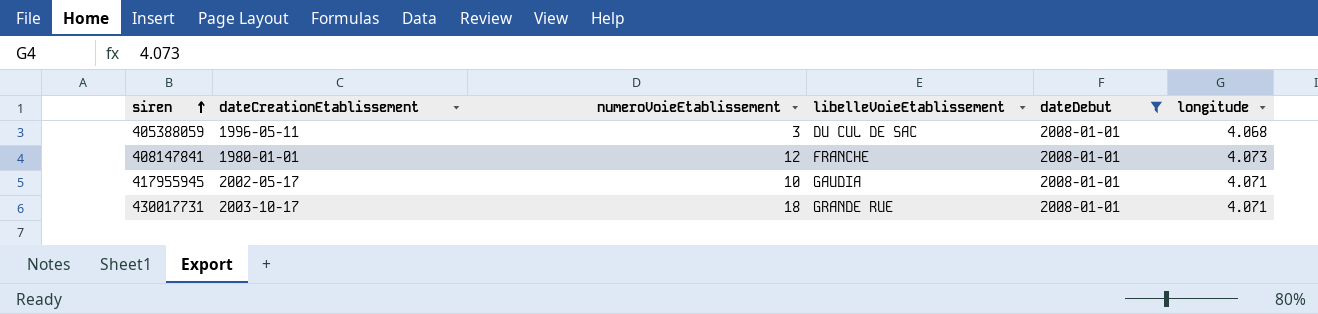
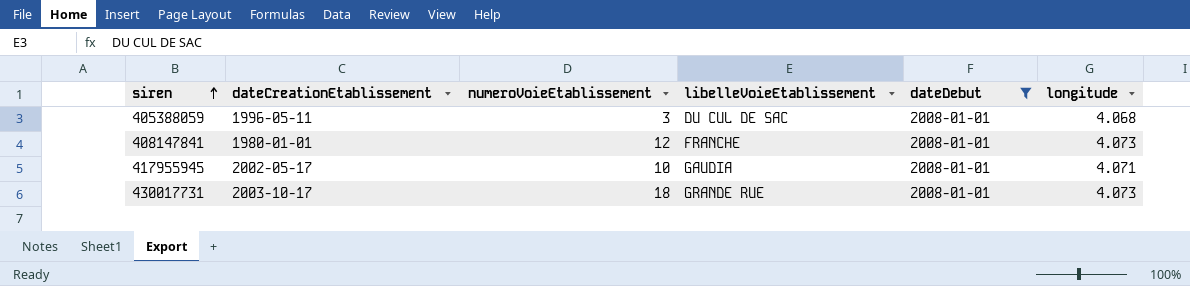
430017731 | longitude: 4.071 -> 4.073

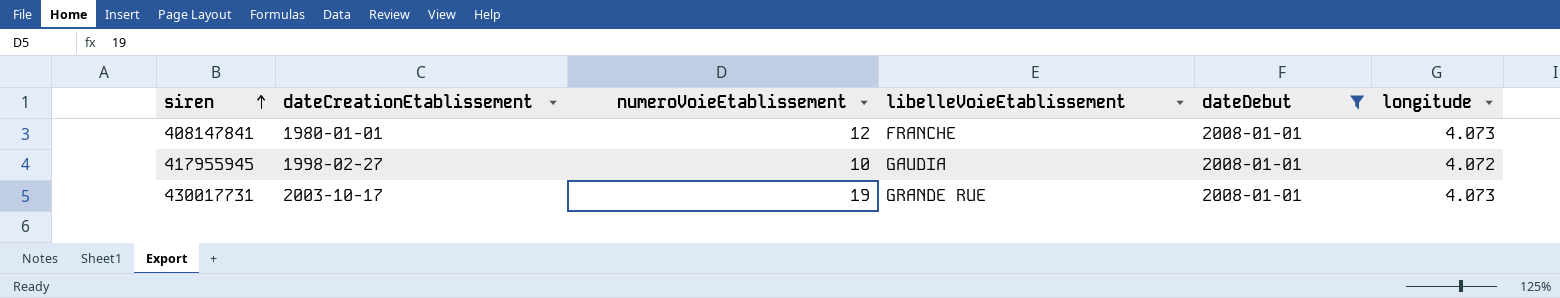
row 405388059: 1996-05-11 | 3 | DU CUL DE SAC | 2008-01-01 | 4.068 -> none
417955945 | dateCreationEtablissement: 2002-05-17 -> 1998-02-27
417955945 | longitude: 4.071 -> 4.072
430017731 | numeroVoieEtablissement: 18 -> 19

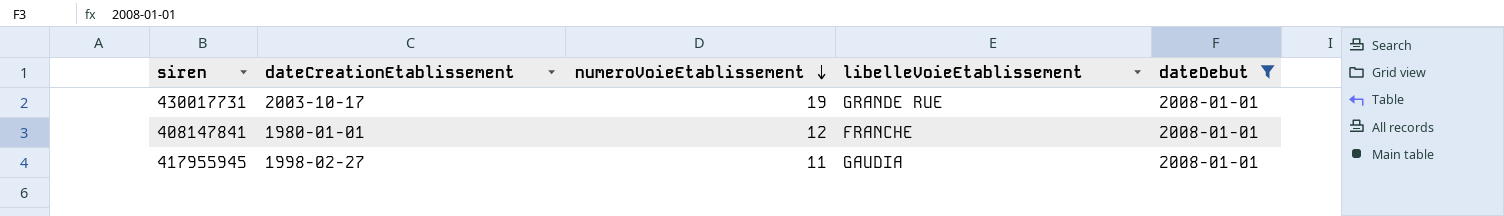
row order: siren ascending -> numeroVoieEtablissement descending
column longitude | position: 6 -> none
417955945 | numeroVoieEtablissement: 10 -> 11

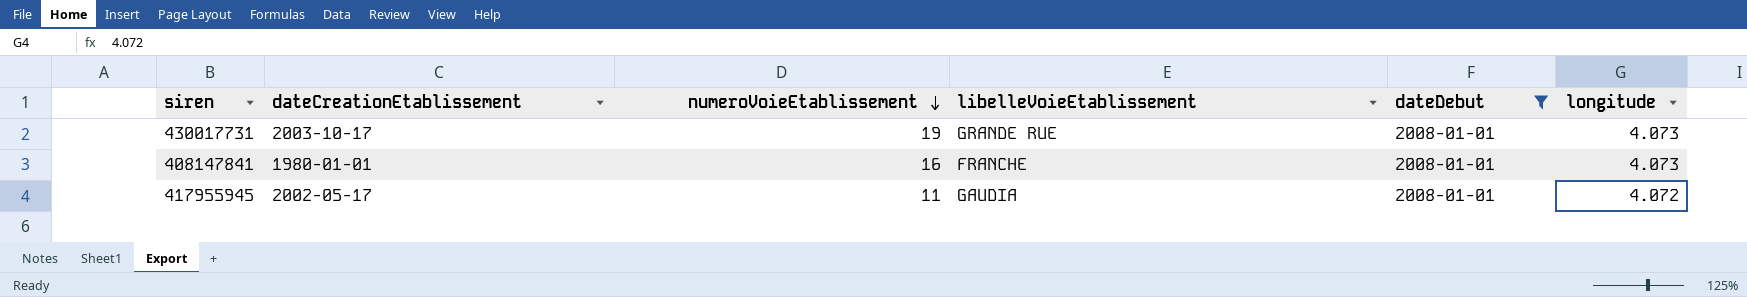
column longitude | position: none -> 6
408147841 | numeroVoieEtablissement: 12 -> 16
417955945 | dateCreationEtablissement: 1998-02-27 -> 2002-05-17

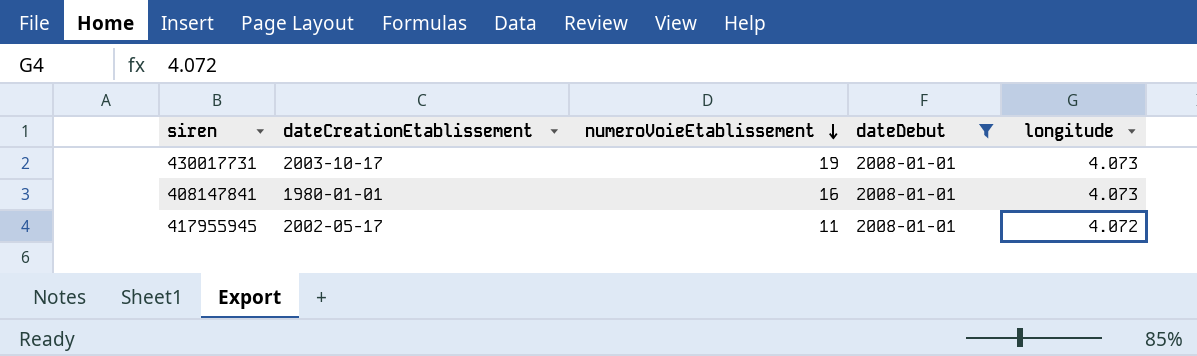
column libelleVoieEtablissement | position: 4 -> none

